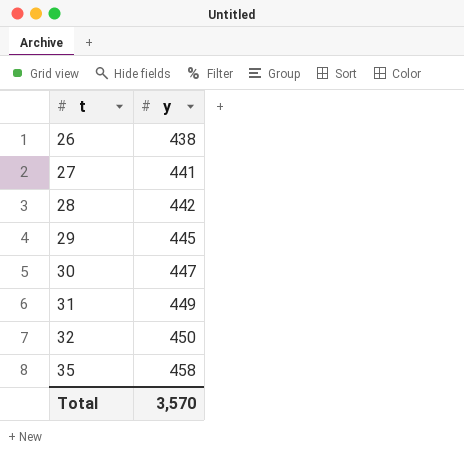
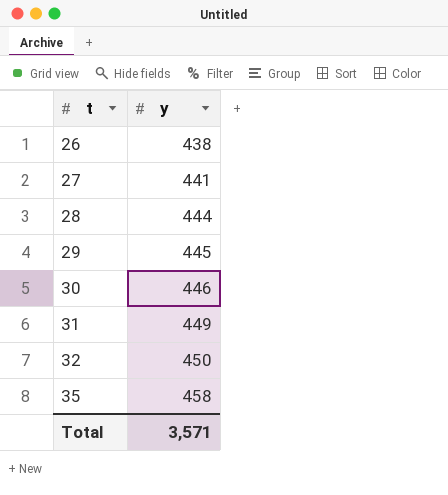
28 | y: 442 -> 444
30 | y: 447 -> 446
Total | y: 3,570 -> 3,571

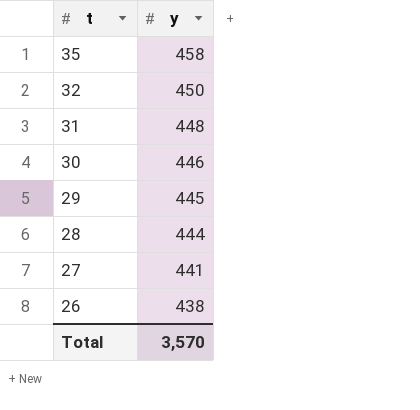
row order: t ascending -> t descending
31 | y: 449 -> 448
Total | y: 3,571 -> 3,570

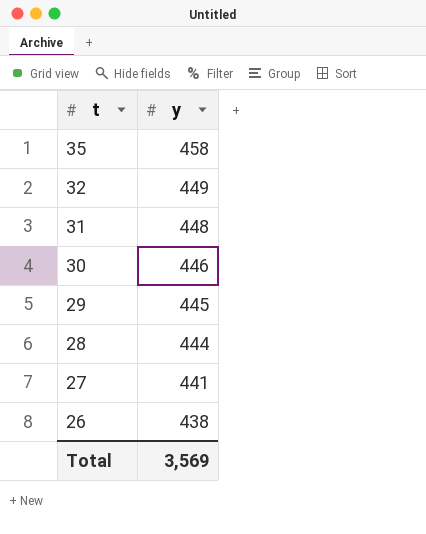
32 | y: 450 -> 449
Total | y: 3,570 -> 3,569

